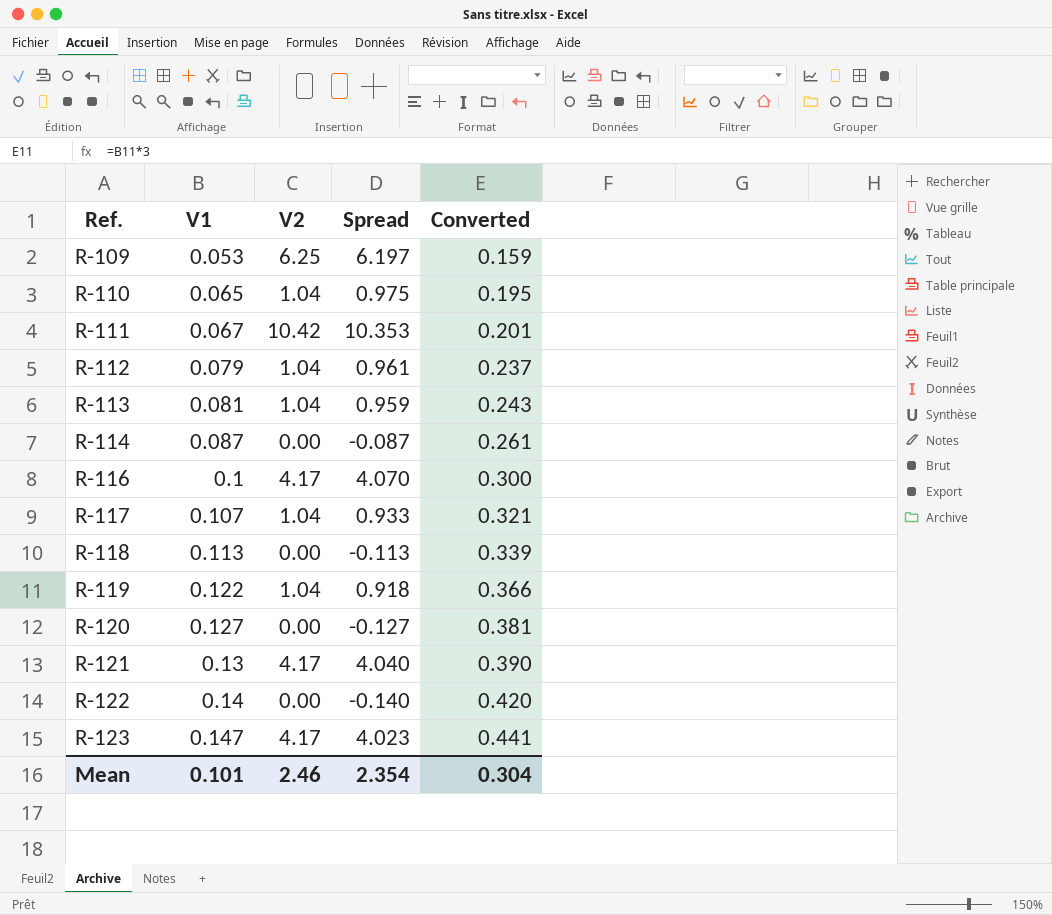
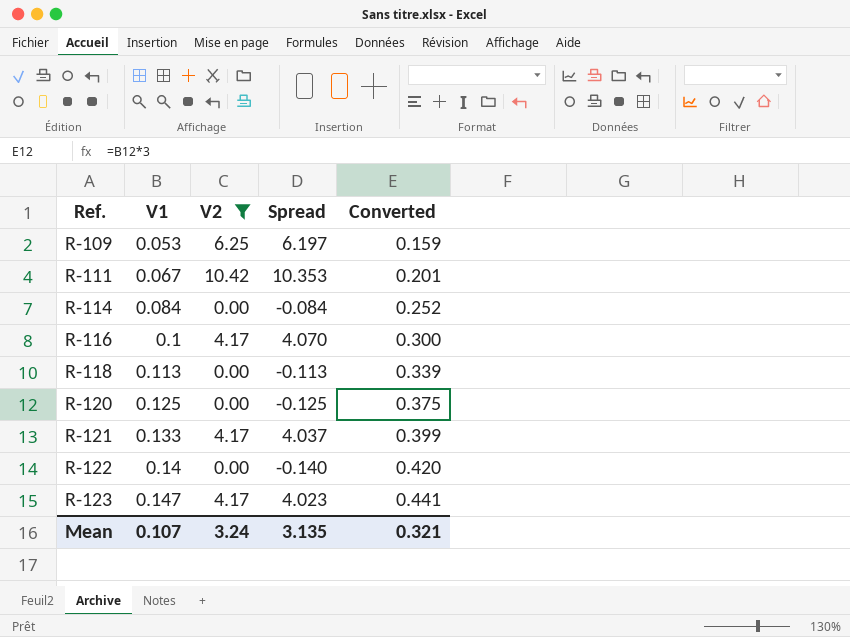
filter: none -> V2 != 1.04
R-114 | V1: 0.087 -> 0.084
R-114 | Spread: -0.087 -> -0.084
R-114 | Converted: 0.261 -> 0.252
R-120 | V1: 0.127 -> 0.125
R-120 | Spread: -0.127 -> -0.125
R-120 | Converted: 0.381 -> 0.375
R-121 | V1: 0.13 -> 0.133
R-121 | Spread: 4.040 -> 4.037
R-121 | Converted: 0.390 -> 0.399
Mean | V1: 0.101 -> 0.107
Mean | V2: 2.46 -> 3.24
Mean | Spread: 2.354 -> 3.135
Mean | Converted: 0.304 -> 0.321

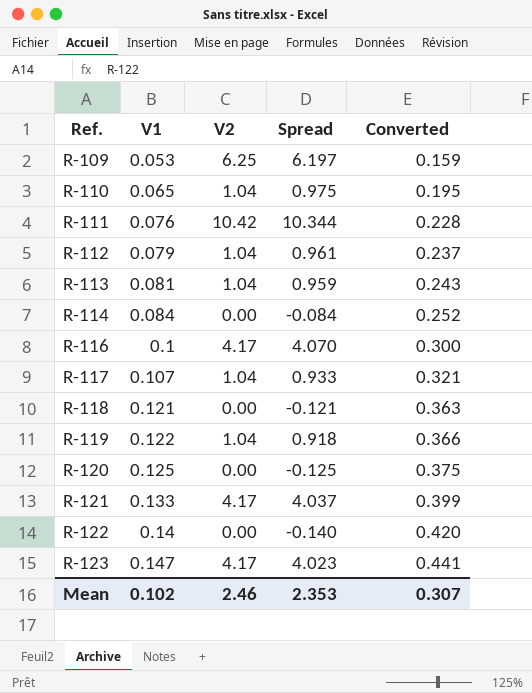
filter: V2 != 1.04 -> none
R-111 | V1: 0.067 -> 0.076
R-111 | Spread: 10.353 -> 10.344
R-111 | Converted: 0.201 -> 0.228
R-118 | V1: 0.113 -> 0.121
R-118 | Spread: -0.113 -> -0.121
R-118 | Converted: 0.339 -> 0.363
Mean | V1: 0.107 -> 0.102
Mean | V2: 3.24 -> 2.46
Mean | Spread: 3.135 -> 2.353
Mean | Converted: 0.321 -> 0.307

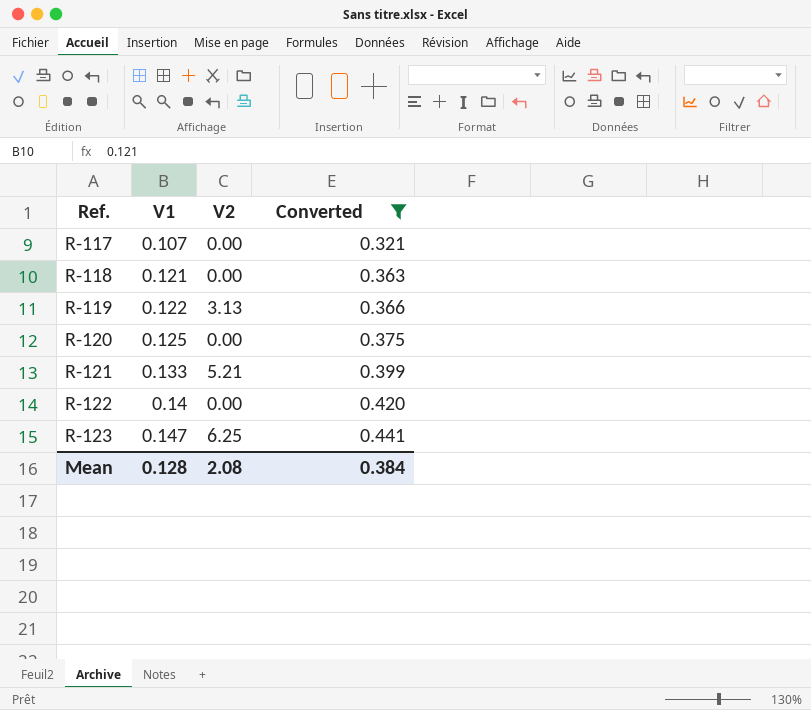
filter: none -> Converted >= 0.321
column Spread | formula: [V2] - [V1] -> none
R-117 | V2: 1.04 -> 0.00
R-119 | V2: 1.04 -> 3.13
R-121 | V2: 4.17 -> 5.21
R-123 | V2: 4.17 -> 6.25
Mean | V1: 0.102 -> 0.128
Mean | V2: 2.46 -> 2.08
Mean | Converted: 0.307 -> 0.384

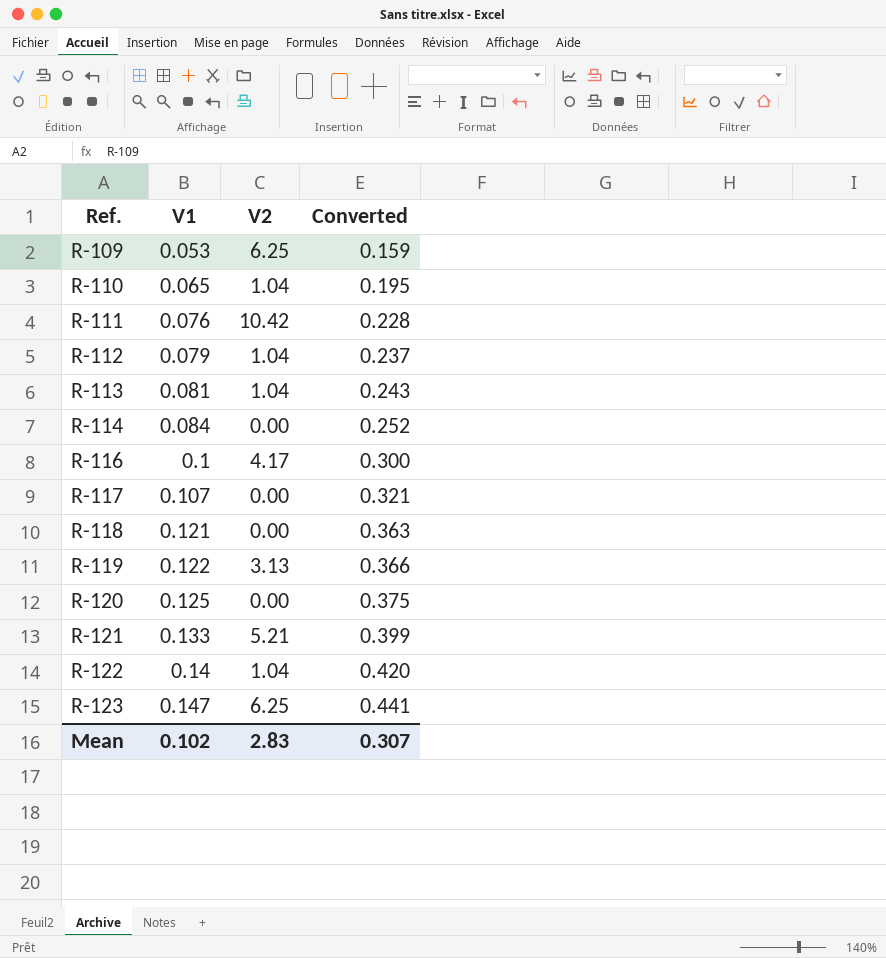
filter: Converted >= 0.321 -> none
R-122 | V2: 0.00 -> 1.04
Mean | V1: 0.128 -> 0.102
Mean | V2: 2.08 -> 2.83
Mean | Converted: 0.384 -> 0.307

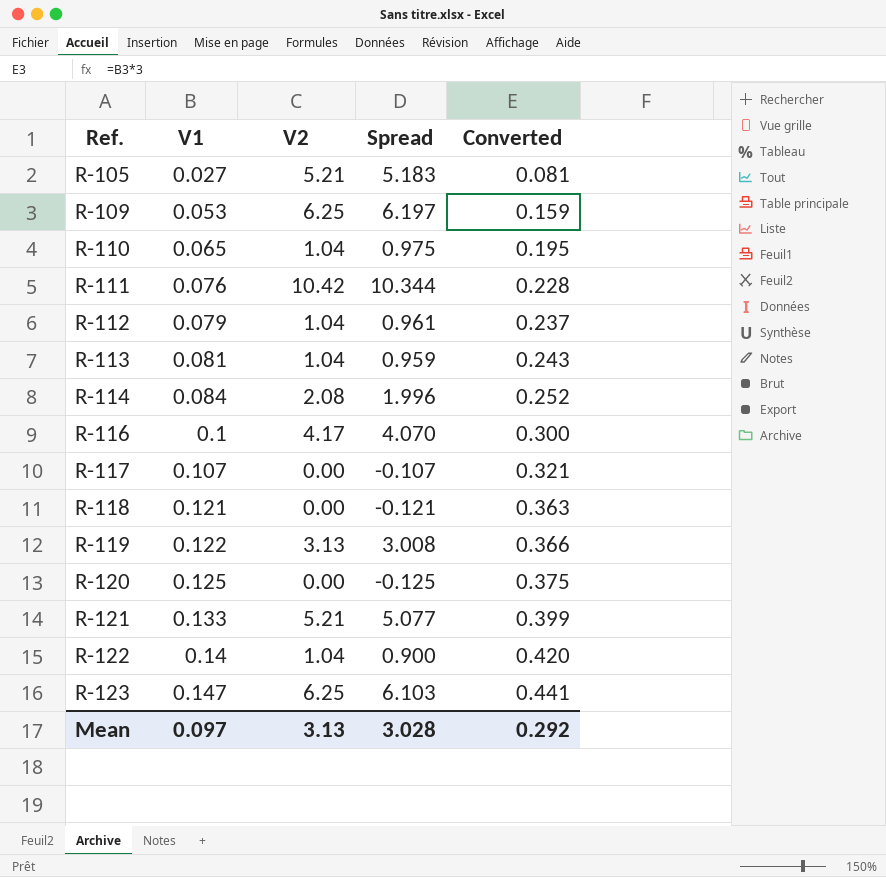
column Spread | formula: none -> [V2] - [V1]
row R-105: none -> 0.027 | 5.21 | 5.183 | 0.081
R-114 | V2: 0.00 -> 2.08
Mean | V1: 0.102 -> 0.097
Mean | V2: 2.83 -> 3.13
Mean | Converted: 0.307 -> 0.292

